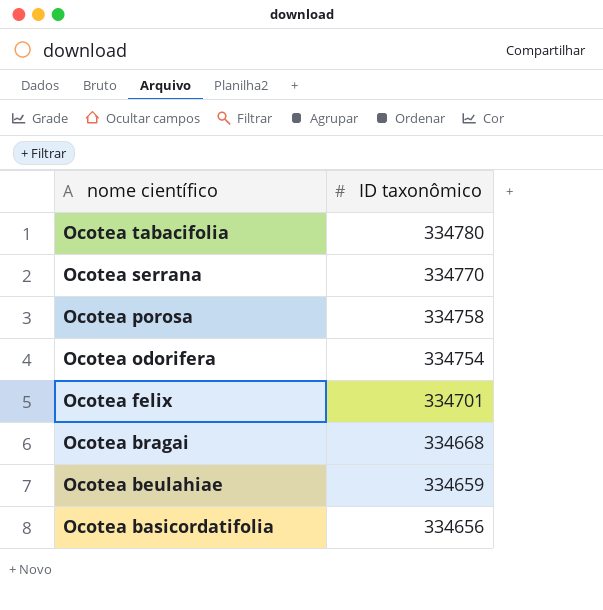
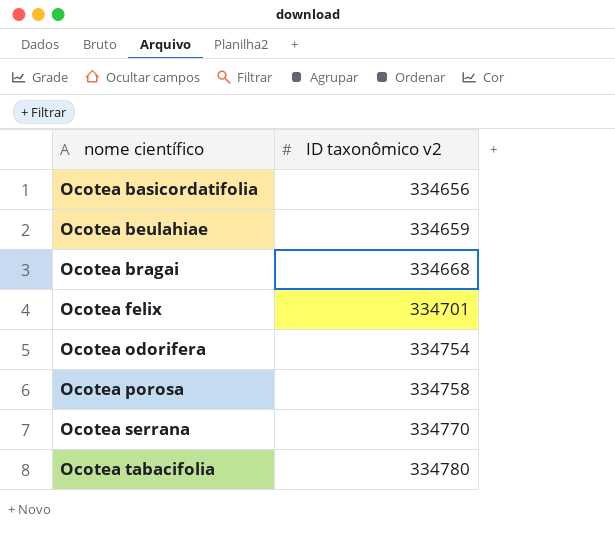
row order: nome científico descending -> nome científico ascending
column name: ID taxonômico -> ID taxonômico v2

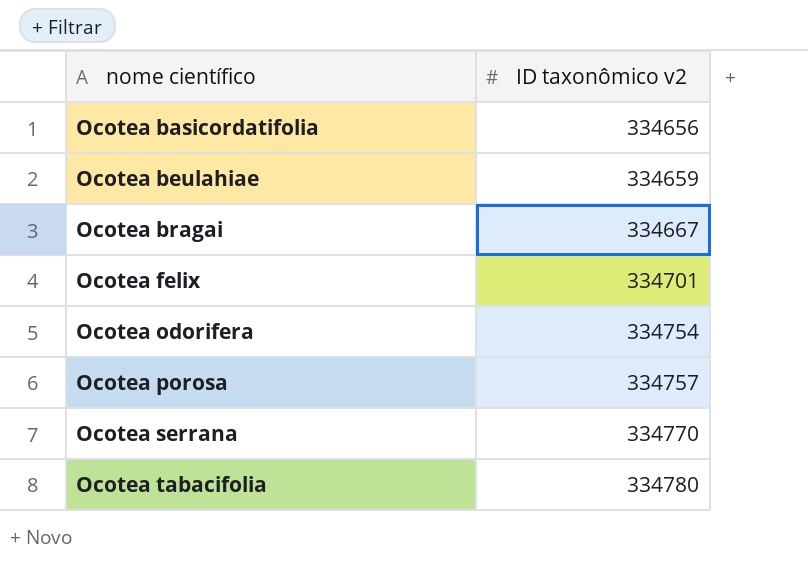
Ocotea bragai | ID taxonômico v2: 334668 -> 334667
Ocotea porosa | ID taxonômico v2: 334758 -> 334757

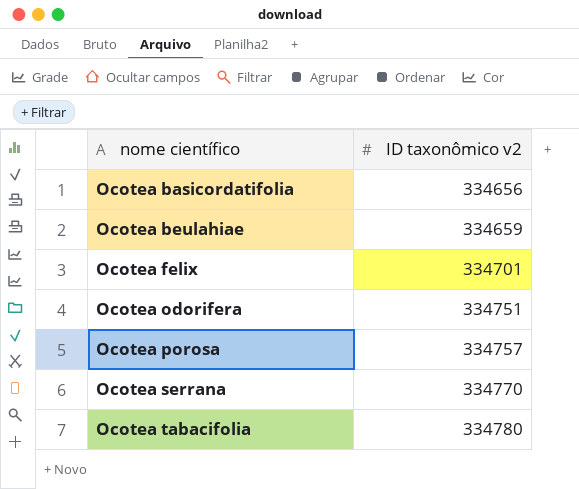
row Ocotea bragai: 334667 -> none
Ocotea odorifera | ID taxonômico v2: 334754 -> 334751

